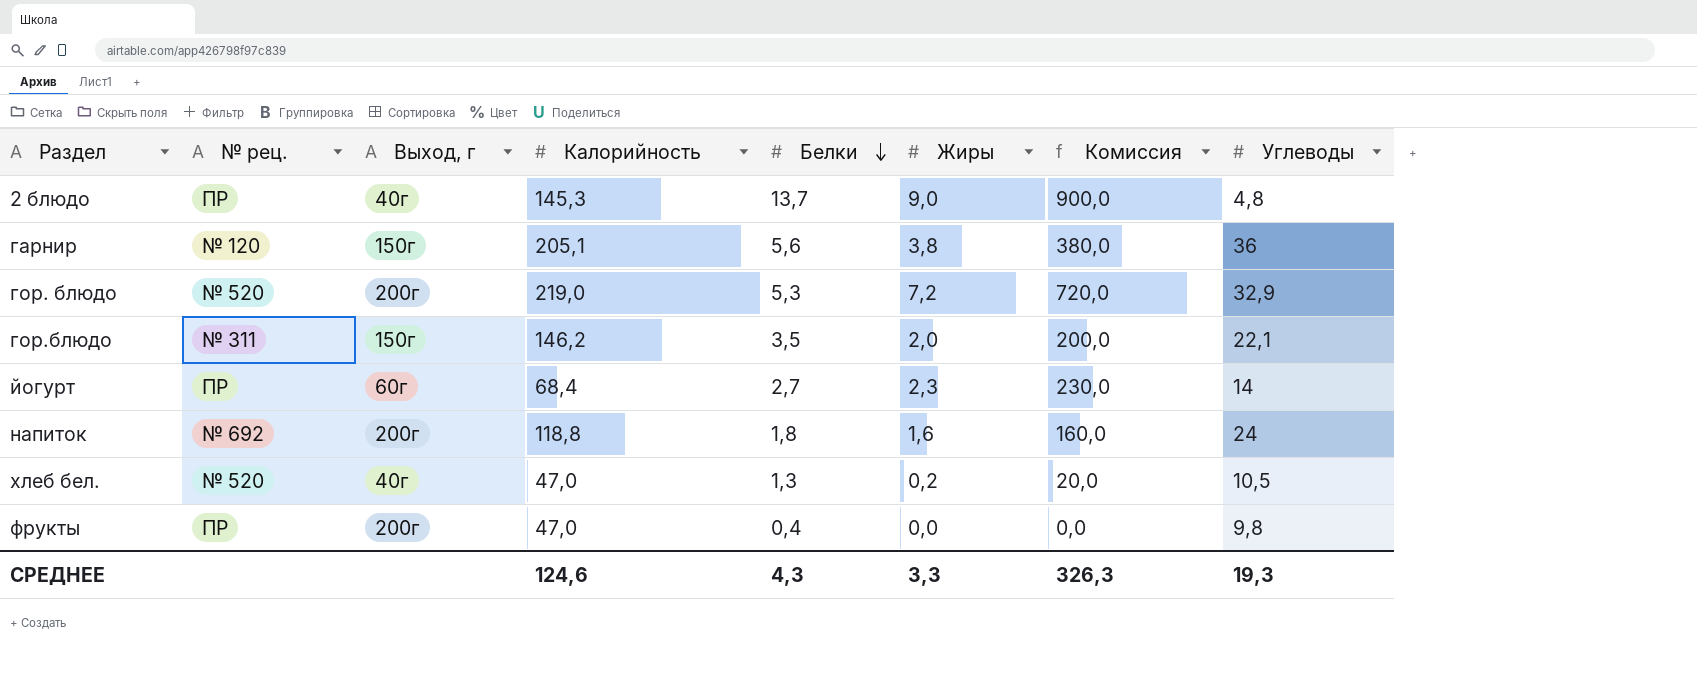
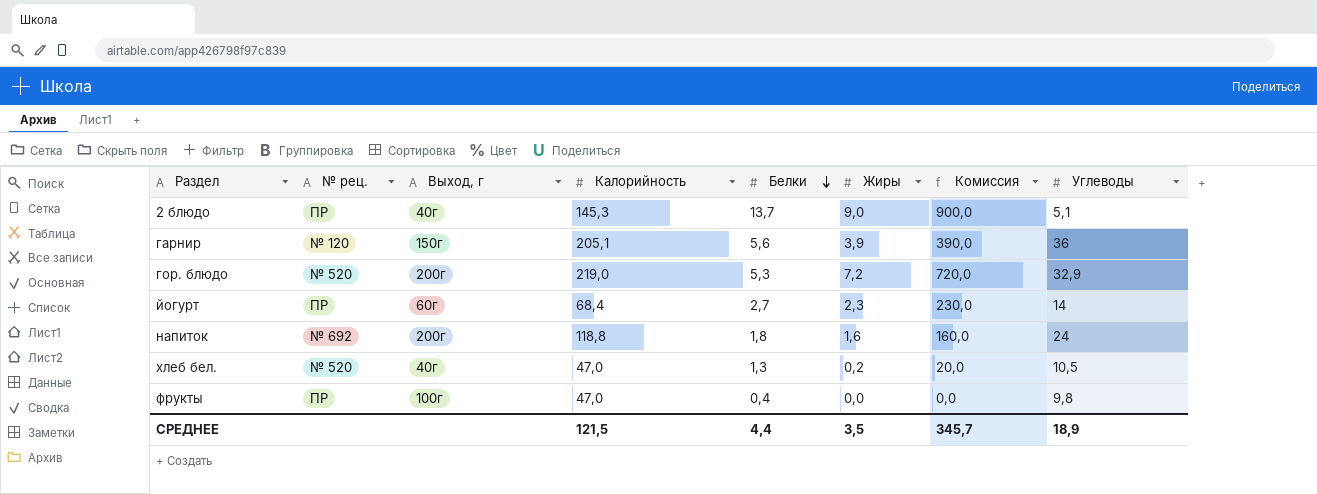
row гор.блюдо: № 311 | 150г | 146,2 | 3,5 | 2,0 | 200,0 | 22,1 -> none
2 блюдо | Углеводы: 4,8 -> 5,1
гарнир | Жиры: 3,8 -> 3,9
гарнир | Комиссия: 380,0 -> 390,0
фрукты | Выход, г: 200г -> 100г
СРЕДНЕЕ | Калорийность: 124,6 -> 121,5
СРЕДНЕЕ | Белки: 4,3 -> 4,4
СРЕДНЕЕ | Жиры: 3,3 -> 3,5
СРЕДНЕЕ | Комиссия: 326,3 -> 345,7
СРЕДНЕЕ | Углеводы: 19,3 -> 18,9

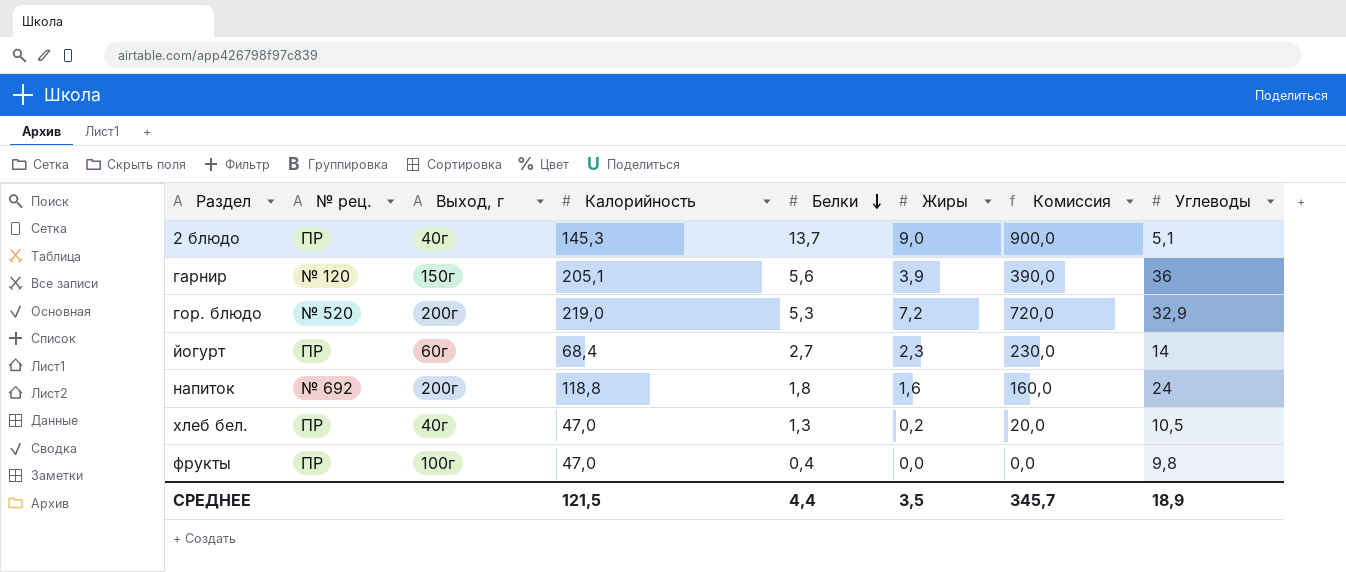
хлеб бел. | № рец.: № 520 -> ПР

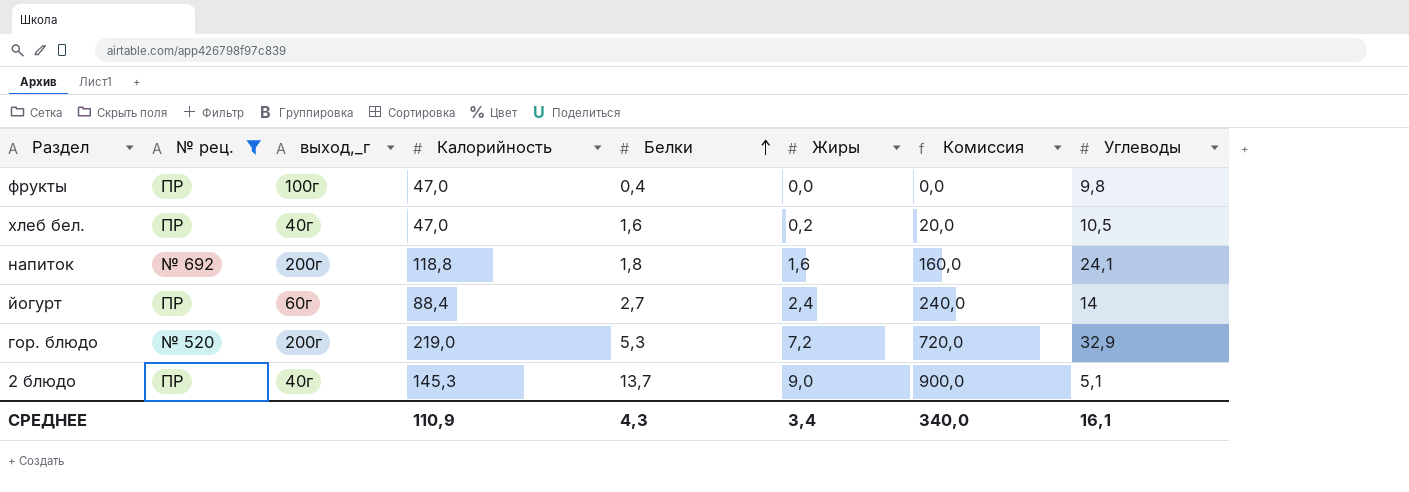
filter: none -> № рец. != № 120
row order: Белки descending -> Белки ascending
column name: Выход, г -> выход,_г
хлеб бел. | Белки: 1,3 -> 1,6
напиток | Углеводы: 24 -> 24,1
йогурт | Калорийность: 68,4 -> 88,4
йогурт | Жиры: 2,3 -> 2,4
йогурт | Комиссия: 230,0 -> 240,0
СРЕДНЕЕ | Калорийность: 121,5 -> 110,9
СРЕДНЕЕ | Белки: 4,4 -> 4,3
СРЕДНЕЕ | Жиры: 3,5 -> 3,4
СРЕДНЕЕ | Комиссия: 345,7 -> 340,0
СРЕДНЕЕ | Углеводы: 18,9 -> 16,1

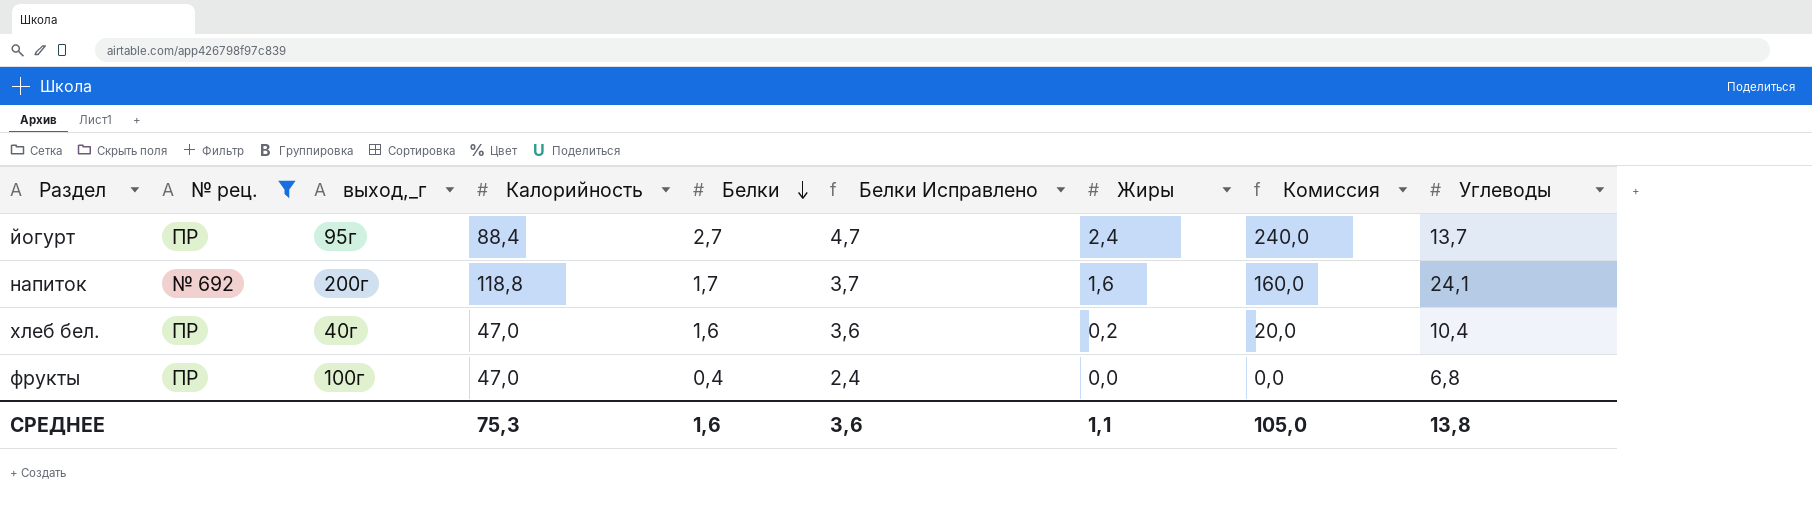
row order: Белки ascending -> Белки descending
column Белки Исправлено | formula: none -> [Белки] + 2
row гор. блюдо: № 520 | 200г | 219,0 | 5,3 | 7,2 | 720,0 | 32,9 -> none
row 2 блюдо: ПР | 40г | 145,3 | 13,7 | 9,0 | 900,0 | 5,1 -> none
йогурт | выход,_г: 60г -> 95г
йогурт | Углеводы: 14 -> 13,7
напиток | Белки: 1,8 -> 1,7
хлеб бел. | Углеводы: 10,5 -> 10,4
фрукты | Углеводы: 9,8 -> 6,8
СРЕДНЕЕ | Калорийность: 110,9 -> 75,3
СРЕДНЕЕ | Белки: 4,3 -> 1,6
СРЕДНЕЕ | Жиры: 3,4 -> 1,1
СРЕДНЕЕ | Комиссия: 340,0 -> 105,0
СРЕДНЕЕ | Углеводы: 16,1 -> 13,8

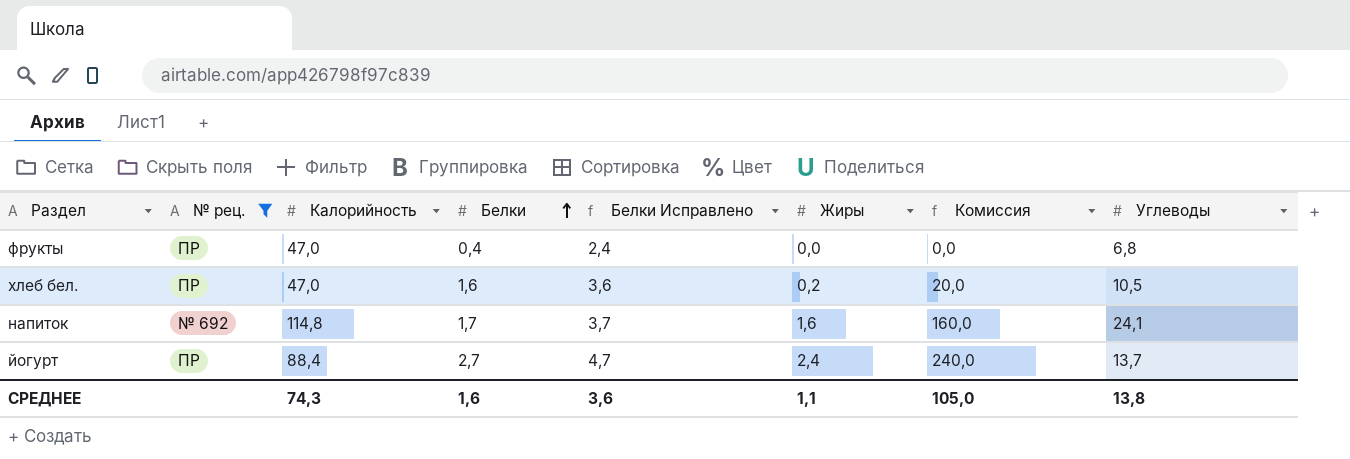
row order: Белки descending -> Белки ascending
column выход,_г | position: 3 -> none
хлеб бел. | Углеводы: 10,4 -> 10,5
напиток | Калорийность: 118,8 -> 114,8
СРЕДНЕЕ | Калорийность: 75,3 -> 74,3

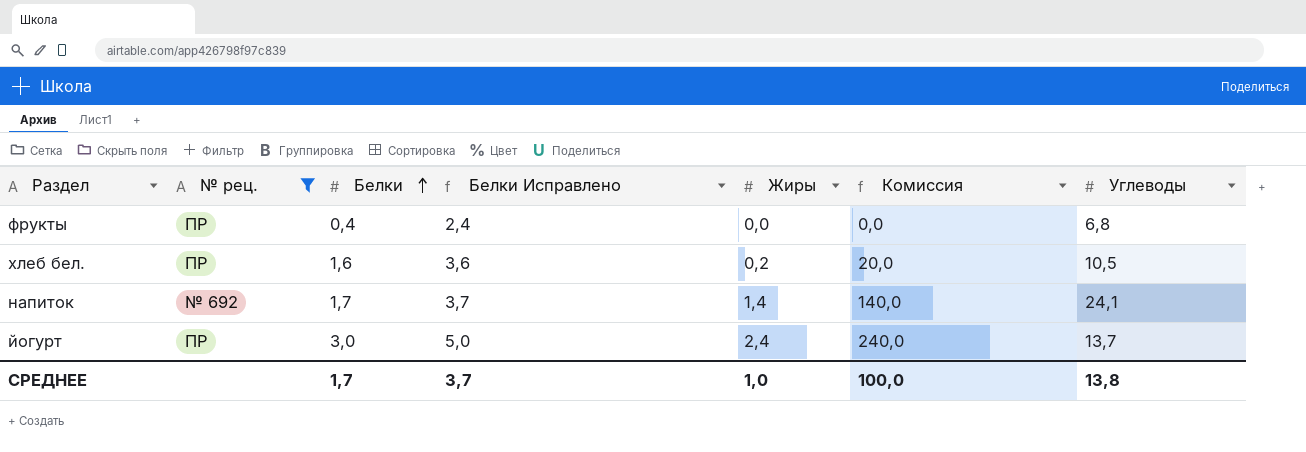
column Калорийность | position: 3 -> none
напиток | Жиры: 1,6 -> 1,4
напиток | Комиссия: 160,0 -> 140,0
йогурт | Белки: 2,7 -> 3,0
йогурт | Белки Исправлено: 4,7 -> 5,0
СРЕДНЕЕ | Белки: 1,6 -> 1,7
СРЕДНЕЕ | Белки Исправлено: 3,6 -> 3,7
СРЕДНЕЕ | Жиры: 1,1 -> 1,0
СРЕДНЕЕ | Комиссия: 105,0 -> 100,0

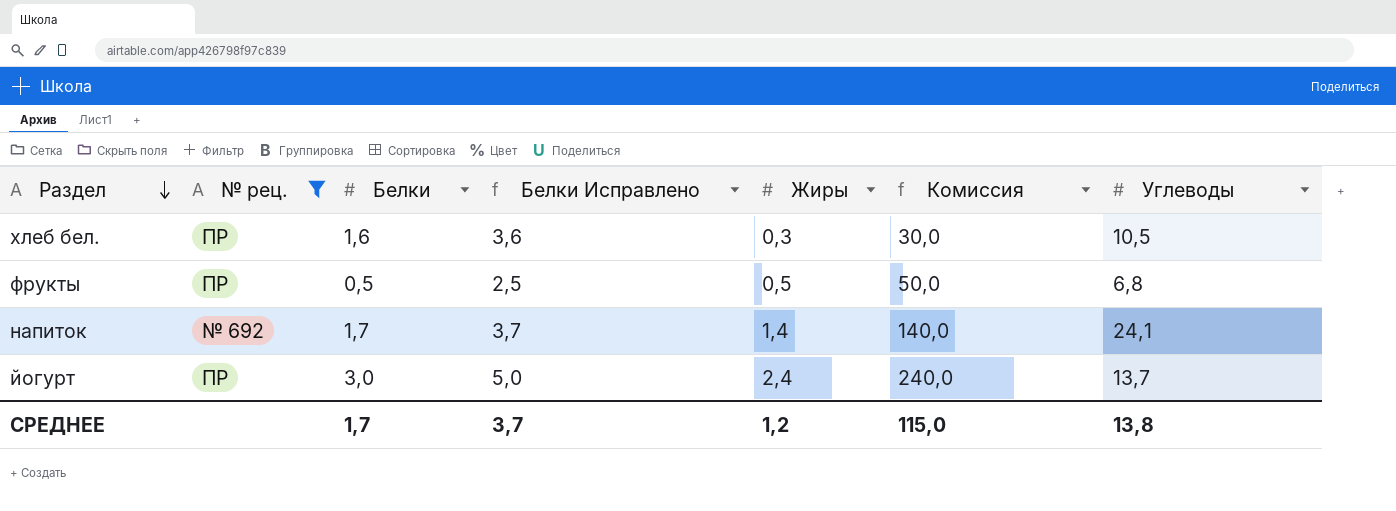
row order: Белки ascending -> Раздел descending
хлеб бел. | Жиры: 0,2 -> 0,3
хлеб бел. | Комиссия: 20,0 -> 30,0
фрукты | Белки: 0,4 -> 0,5
фрукты | Белки Исправлено: 2,4 -> 2,5
фрукты | Жиры: 0,0 -> 0,5
фрукты | Комиссия: 0,0 -> 50,0
СРЕДНЕЕ | Жиры: 1,0 -> 1,2
СРЕДНЕЕ | Комиссия: 100,0 -> 115,0

